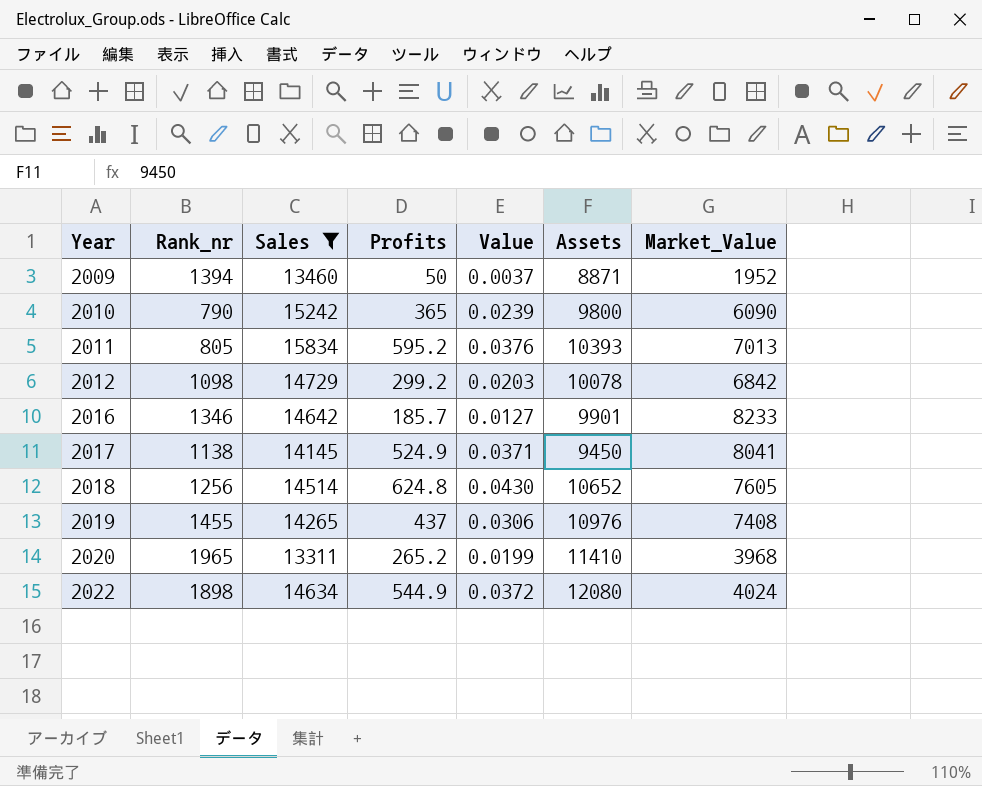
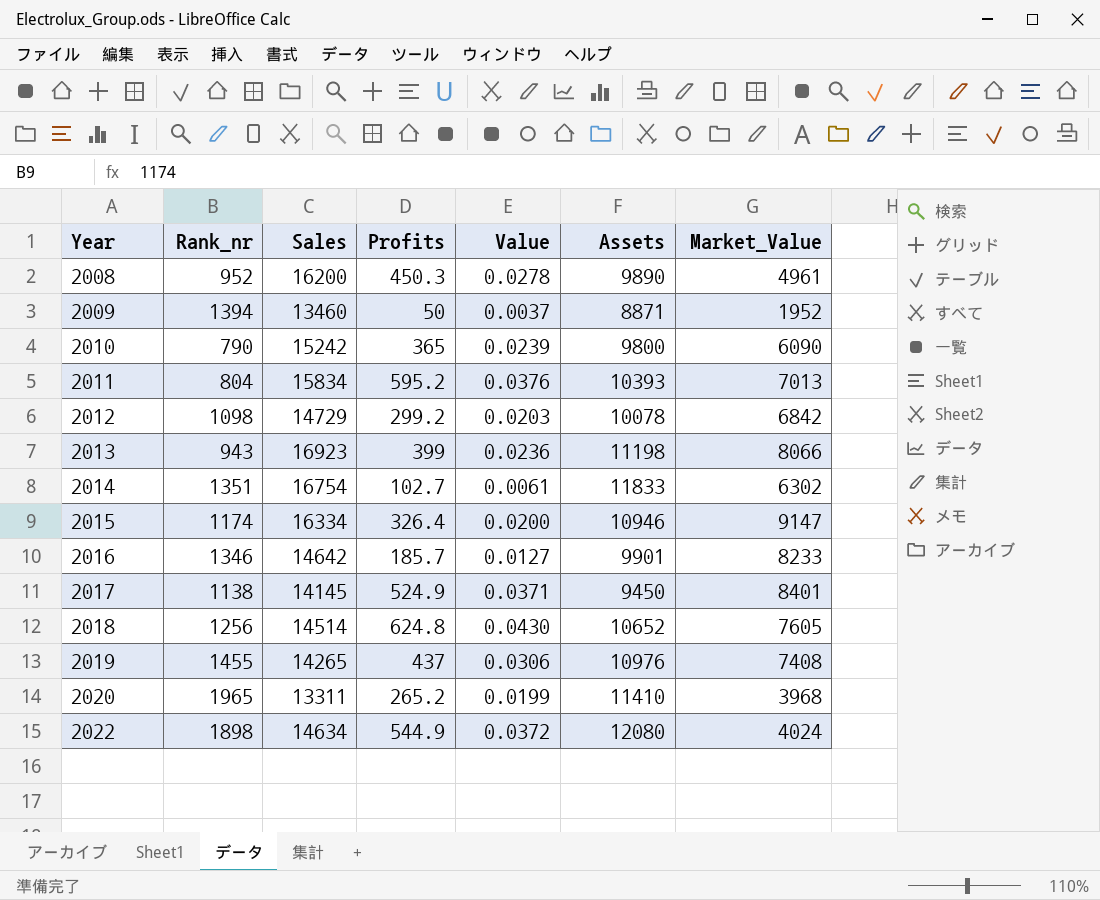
filter: Sales <= 15834 -> none
2011 | Rank_nr: 805 -> 804
2017 | Market_Value: 8041 -> 8401

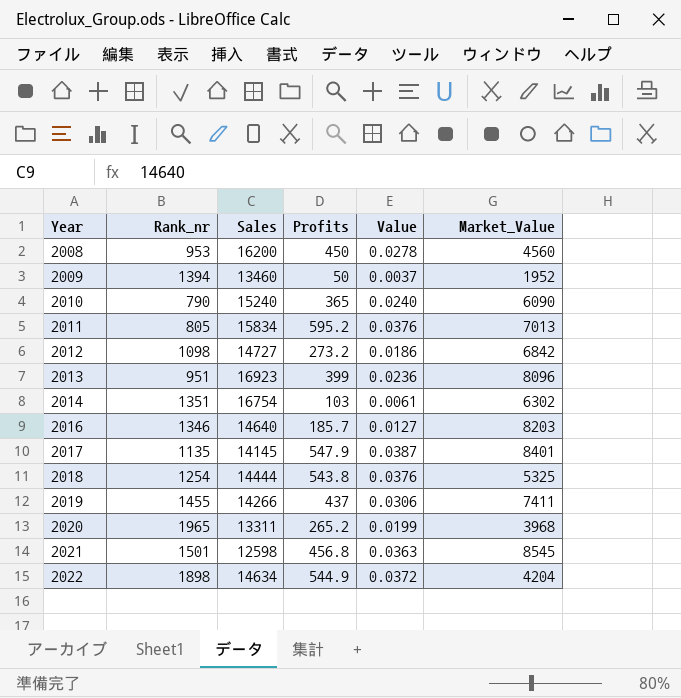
column Assets | position: 6 -> none
row 2015: 1174 | 16334 | 326.4 | 0.0200 | 10946 | 9147 -> none
2008 | Rank_nr: 952 -> 953
2008 | Profits: 450.3 -> 450
2008 | Market_Value: 4961 -> 4560
2010 | Sales: 15242 -> 15240
2010 | Value: 0.0239 -> 0.0240
2011 | Rank_nr: 804 -> 805
2012 | Sales: 14729 -> 14727
2012 | Profits: 299.2 -> 273.2
2012 | Value: 0.0203 -> 0.0186
2013 | Rank_nr: 943 -> 951
2013 | Market_Value: 8066 -> 8096
2014 | Profits: 102.7 -> 103
2016 | Sales: 14642 -> 14640
2016 | Market_Value: 8233 -> 8203
2017 | Rank_nr: 1138 -> 1135
2017 | Profits: 524.9 -> 547.9
2017 | Value: 0.0371 -> 0.0387
2018 | Rank_nr: 1256 -> 1254
2018 | Sales: 14514 -> 14444
2018 | Profits: 624.8 -> 543.8
2018 | Value: 0.0430 -> 0.0376
2018 | Market_Value: 7605 -> 5325
2019 | Sales: 14265 -> 14266
2019 | Market_Value: 7408 -> 7411
row 2021: none -> 1501 | 12598 | 456.8 | 0.0363 | 8545
2022 | Market_Value: 4024 -> 4204

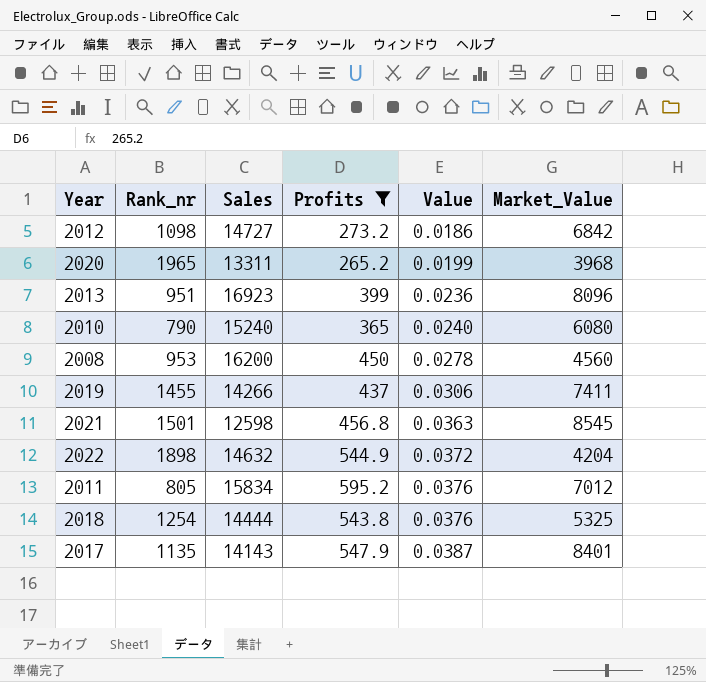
filter: none -> Profits >= 265.2
row order: Year ascending -> Value ascending
2010 | Market_Value: 6090 -> 6080
2022 | Sales: 14634 -> 14632
2011 | Market_Value: 7013 -> 7012
2017 | Sales: 14145 -> 14143

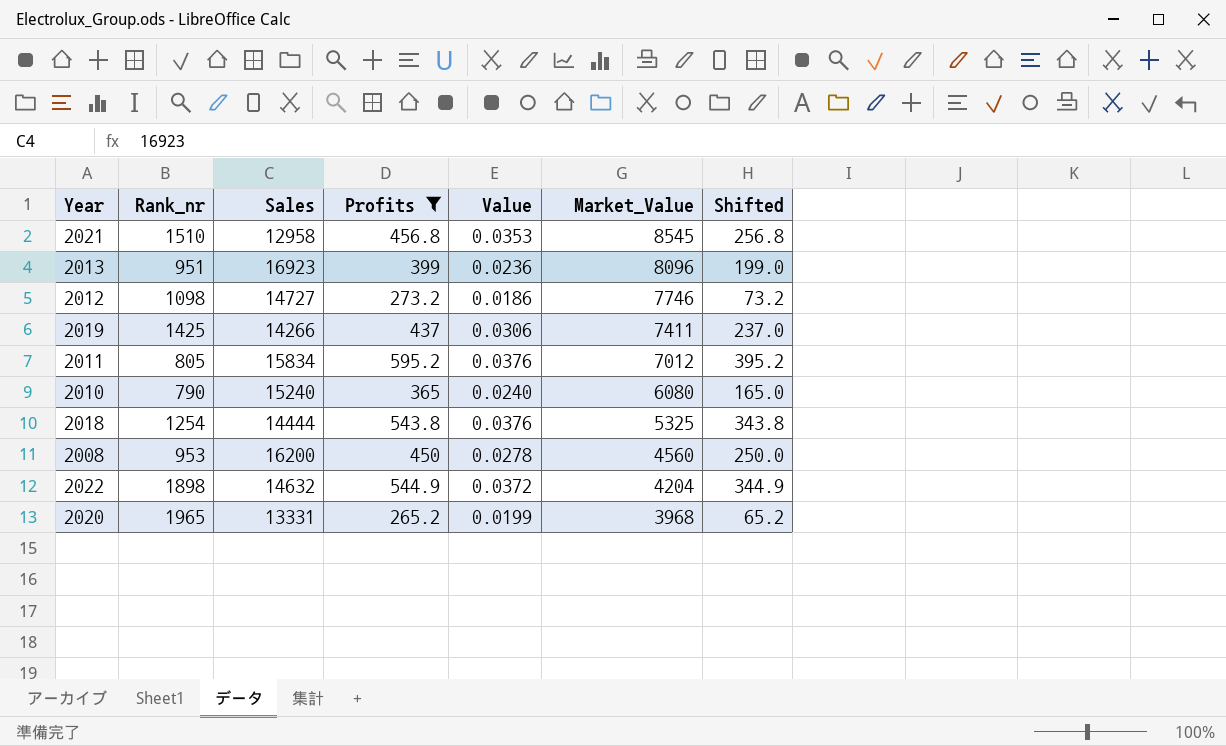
row order: Value ascending -> Market_Value descending
column Shifted | formula: none -> [Profits] - 200
row 2017: 1135 | 14143 | 547.9 | 0.0387 | 8401 -> none
2021 | Rank_nr: 1501 -> 1510
2021 | Sales: 12598 -> 12958
2021 | Value: 0.0363 -> 0.0353
2012 | Market_Value: 6842 -> 7746
2019 | Rank_nr: 1455 -> 1425
2020 | Sales: 13311 -> 13331

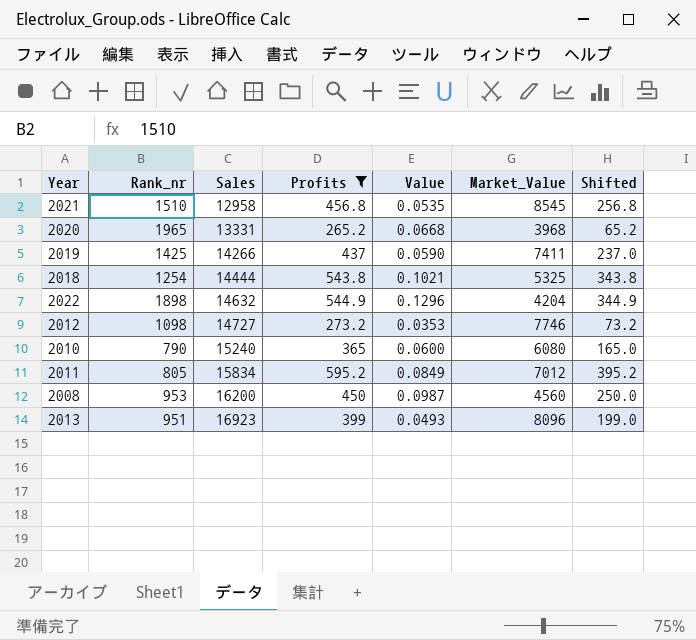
row order: Market_Value descending -> Sales ascending
column Value | formula: [Profits] / [Sales] -> [Profits] / [Market_Value]

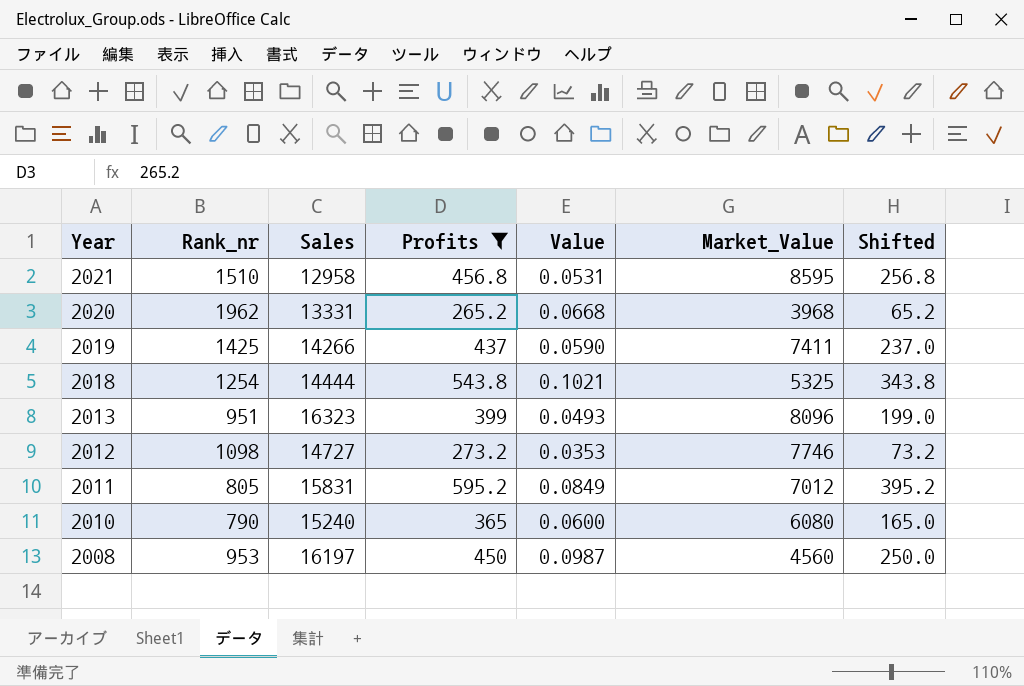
row order: Sales ascending -> Year descending
row 2022: 1898 | 14632 | 544.9 | 0.1296 | 4204 | 344.9 -> none
2021 | Value: 0.0535 -> 0.0531
2021 | Market_Value: 8545 -> 8595
2020 | Rank_nr: 1965 -> 1962
2013 | Sales: 16923 -> 16323
2011 | Sales: 15834 -> 15831
2008 | Sales: 16200 -> 16197

